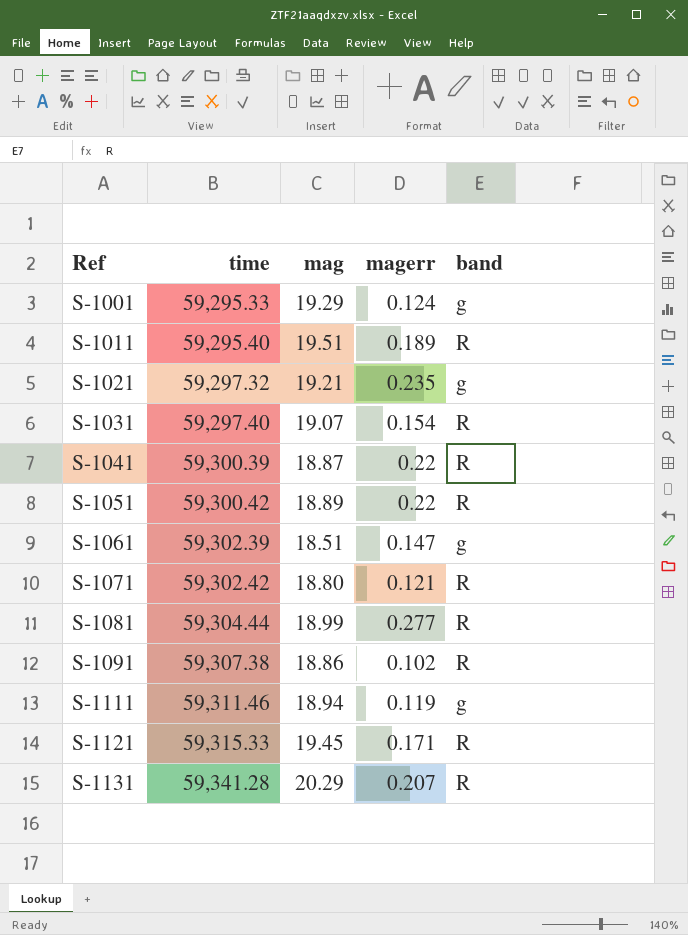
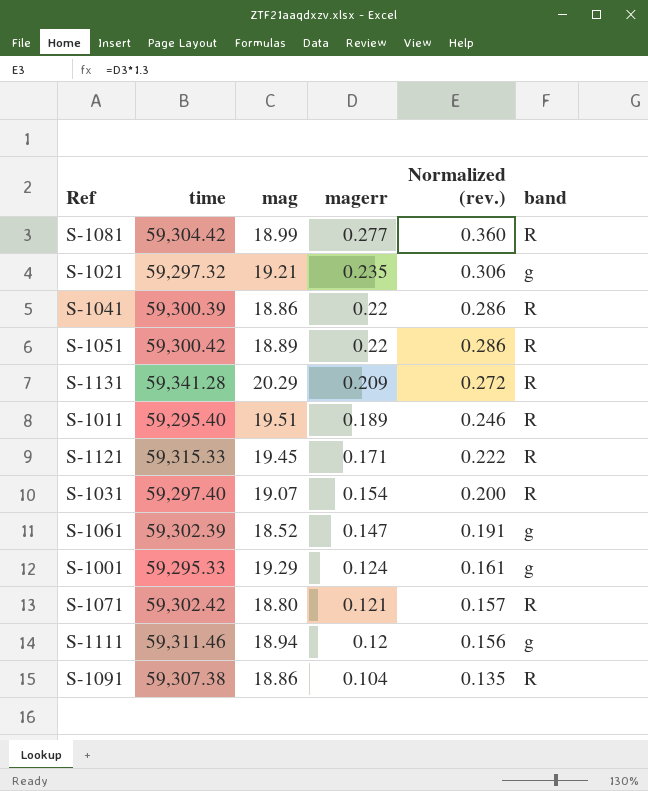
row order: Ref ascending -> magerr descending
column Normalized (rev.) | formula: none -> [magerr] * 1.3
S-1081 | time: 59,304.44 -> 59,304.42
S-1041 | mag: 18.87 -> 18.86
S-1131 | magerr: 0.207 -> 0.209
S-1061 | mag: 18.51 -> 18.52
S-1111 | magerr: 0.119 -> 0.12
S-1091 | magerr: 0.102 -> 0.104

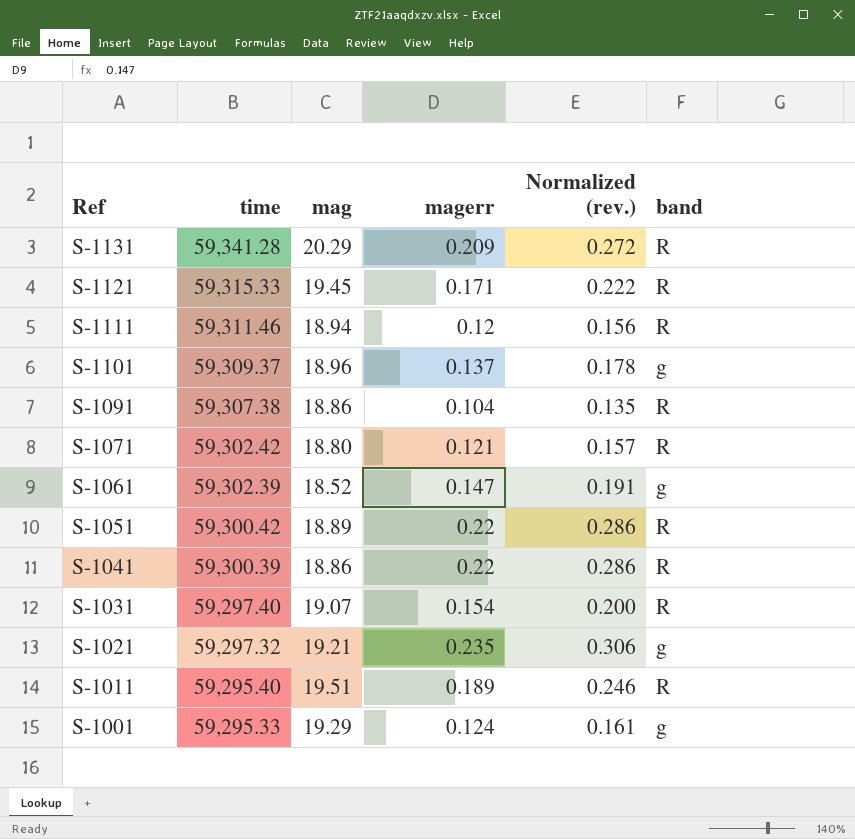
row order: magerr descending -> Ref descending
row S-1081: 59,304.42 | 18.99 | 0.277 | 0.360 | R -> none
S-1111 | band: g -> R
row S-1101: none -> 59,309.37 | 18.96 | 0.137 | 0.178 | g

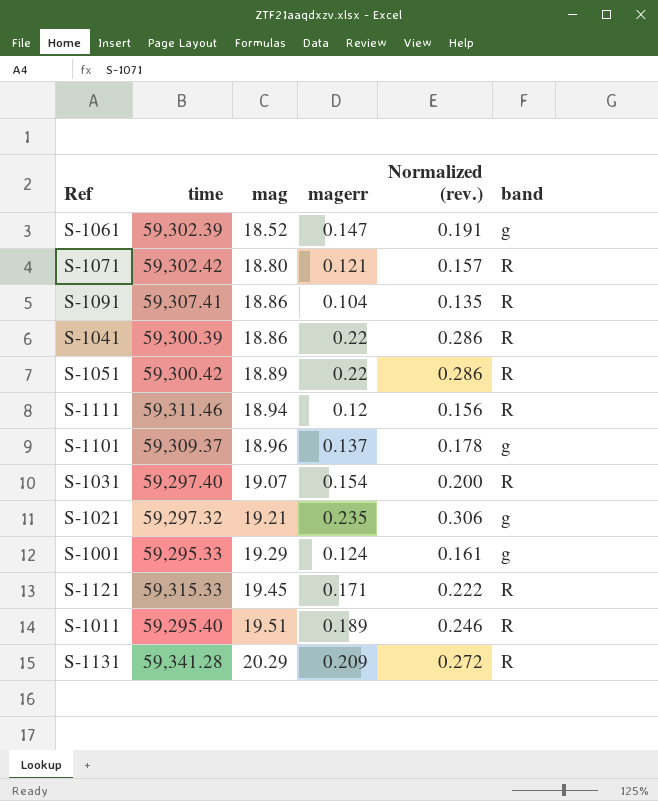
row order: Ref descending -> mag ascending
S-1091 | time: 59,307.38 -> 59,307.41

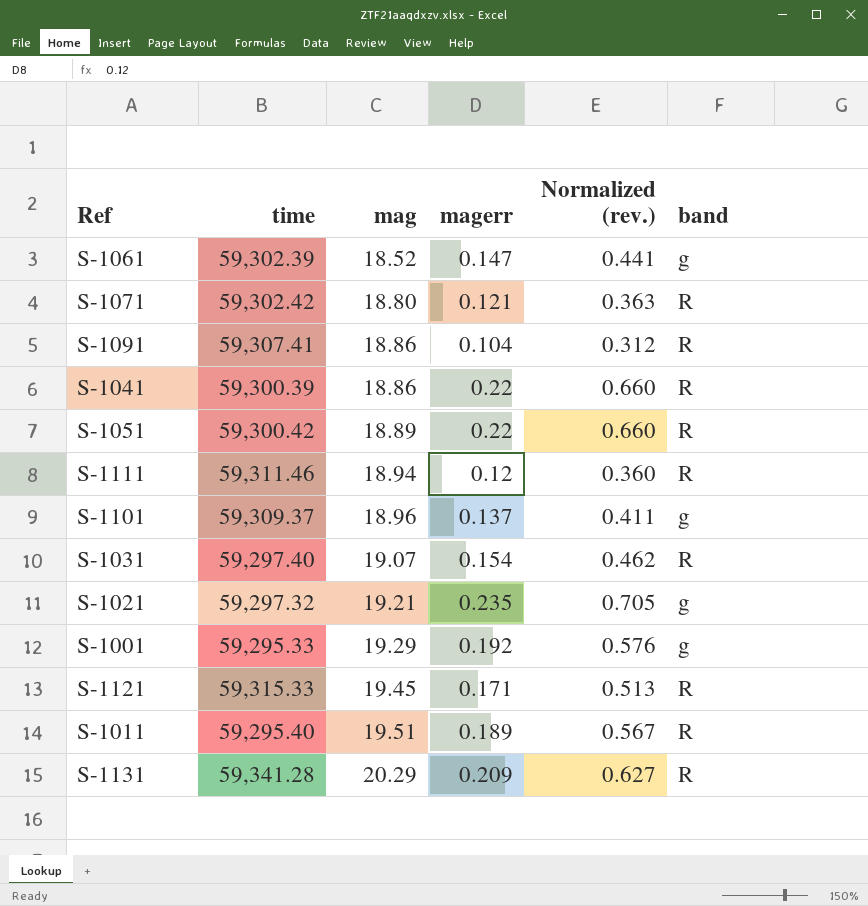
column Normalized (rev.) | formula: [magerr] * 1.3 -> [magerr] * 3
S-1001 | magerr: 0.124 -> 0.192

